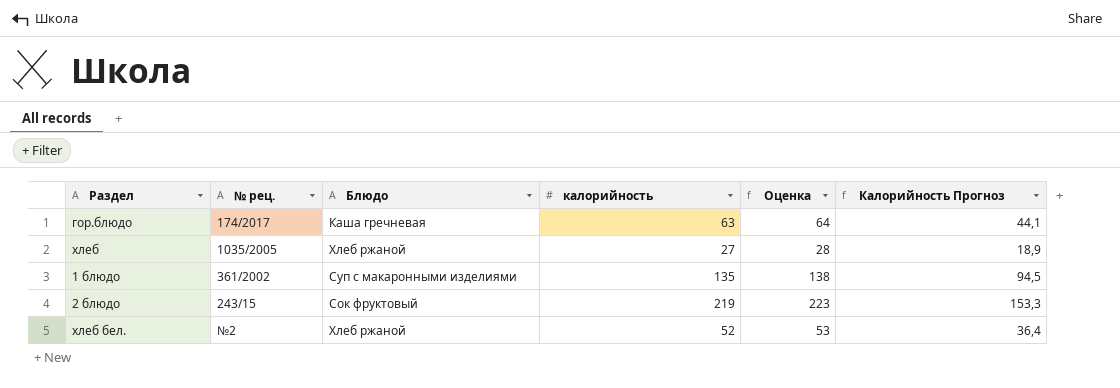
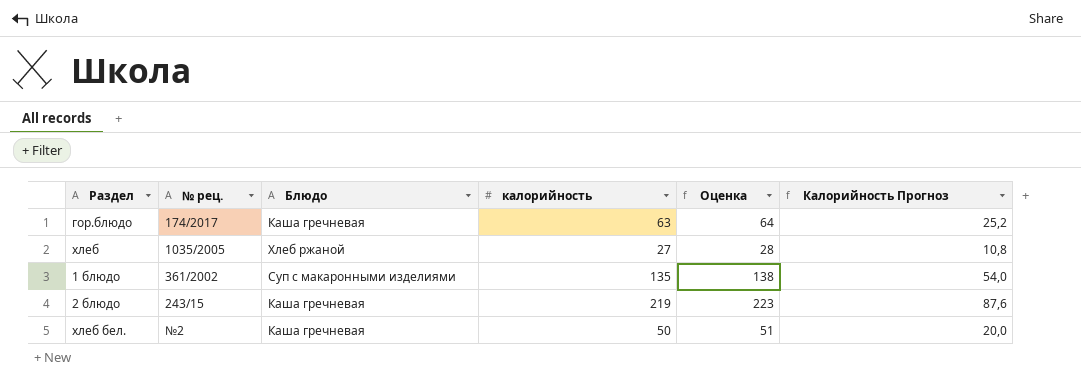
column Калорийность Прогноз | formula: [калорийность] * 0,7 -> [калорийность] * 0,4
2 блюдо | Блюдо: Сок фруктовый -> Каша гречневая
хлеб бел. | Блюдо: Хлеб ржаной -> Каша гречневая
хлеб бел. | калорийность: 52 -> 50
хлеб бел. | Оценка: 53 -> 51

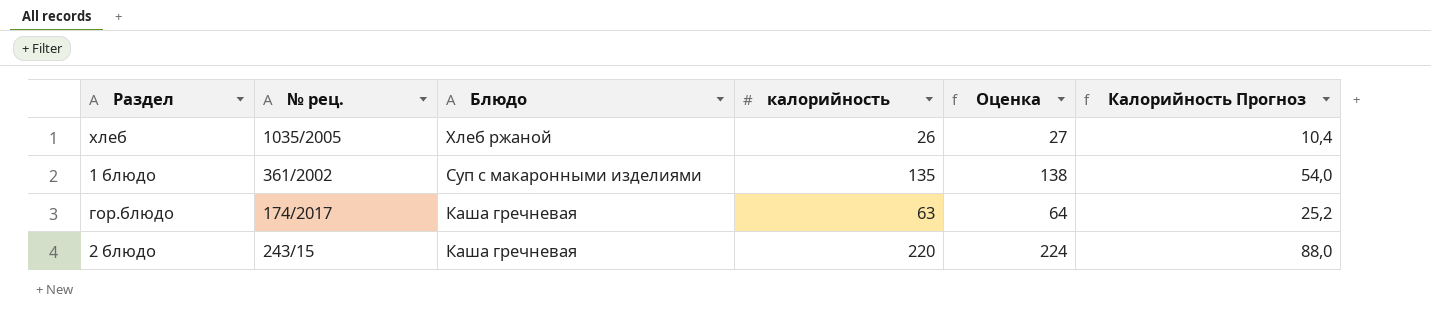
row order: none -> Блюдо descending
row хлеб бел.: №2 | Каша гречневая | 50 | 51 | 20,0 -> none
хлеб | калорийность: 27 -> 26
хлеб | Оценка: 28 -> 27
хлеб | Калорийность Прогноз: 10,8 -> 10,4
2 блюдо | калорийность: 219 -> 220
2 блюдо | Оценка: 223 -> 224
2 блюдо | Калорийность Прогноз: 87,6 -> 88,0

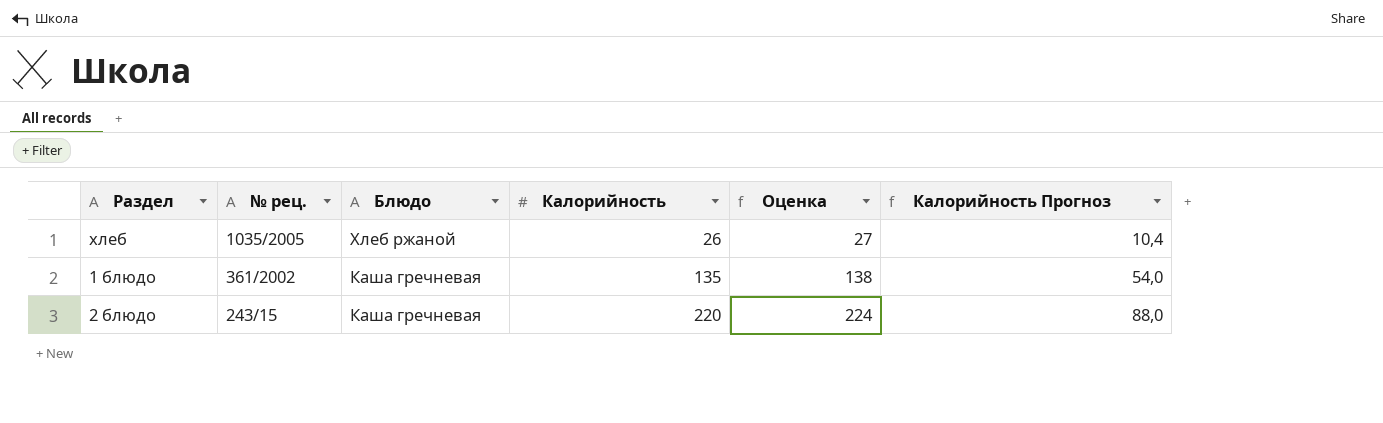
column name: калорийность -> Калорийность
row гор.блюдо: 174/2017 | Каша гречневая | 63 | 64 | 25,2 -> none
1 блюдо | Блюдо: Суп с макаронными изделиями -> Каша гречневая

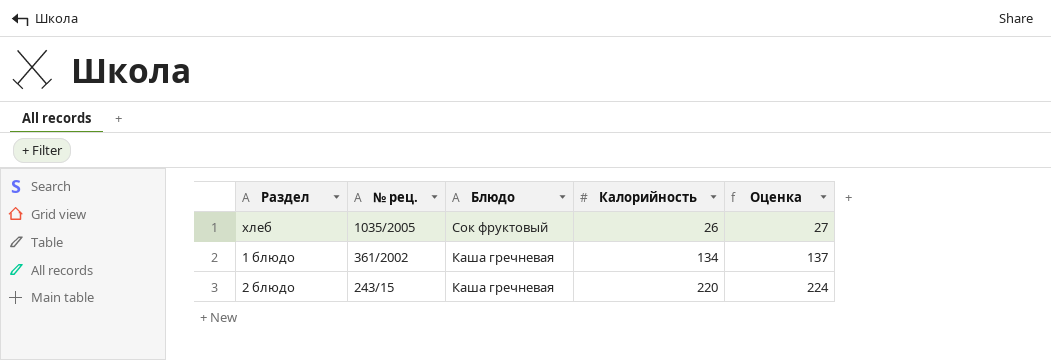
column Калорийность Прогноз | formula: [Калорийность] * 0,4 -> none
хлеб | Блюдо: Хлеб ржаной -> Сок фруктовый
1 блюдо | Калорийность: 135 -> 134
1 блюдо | Оценка: 138 -> 137

